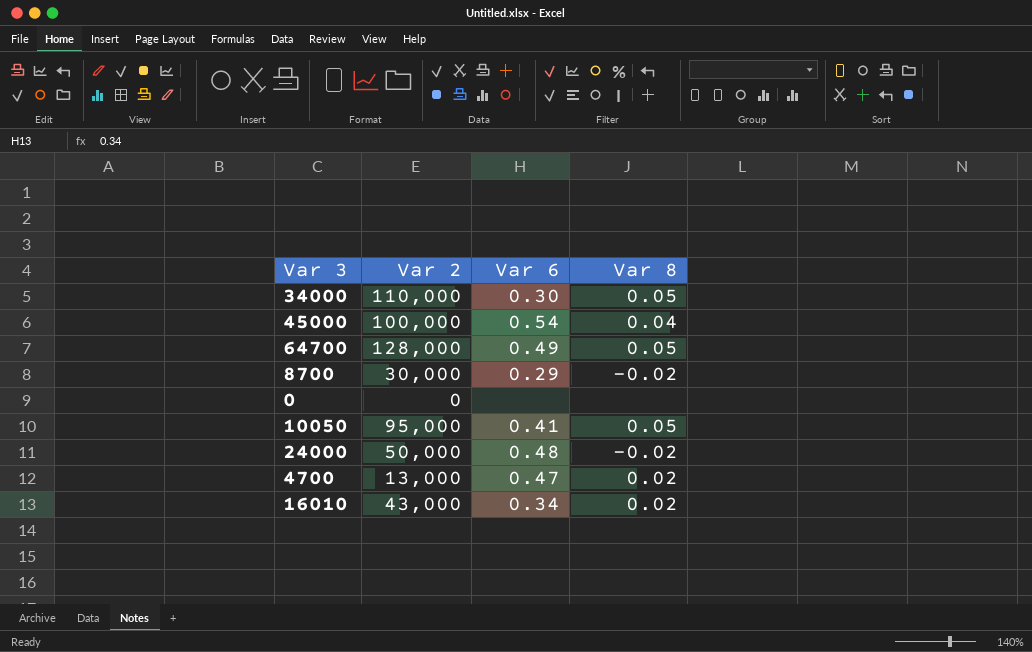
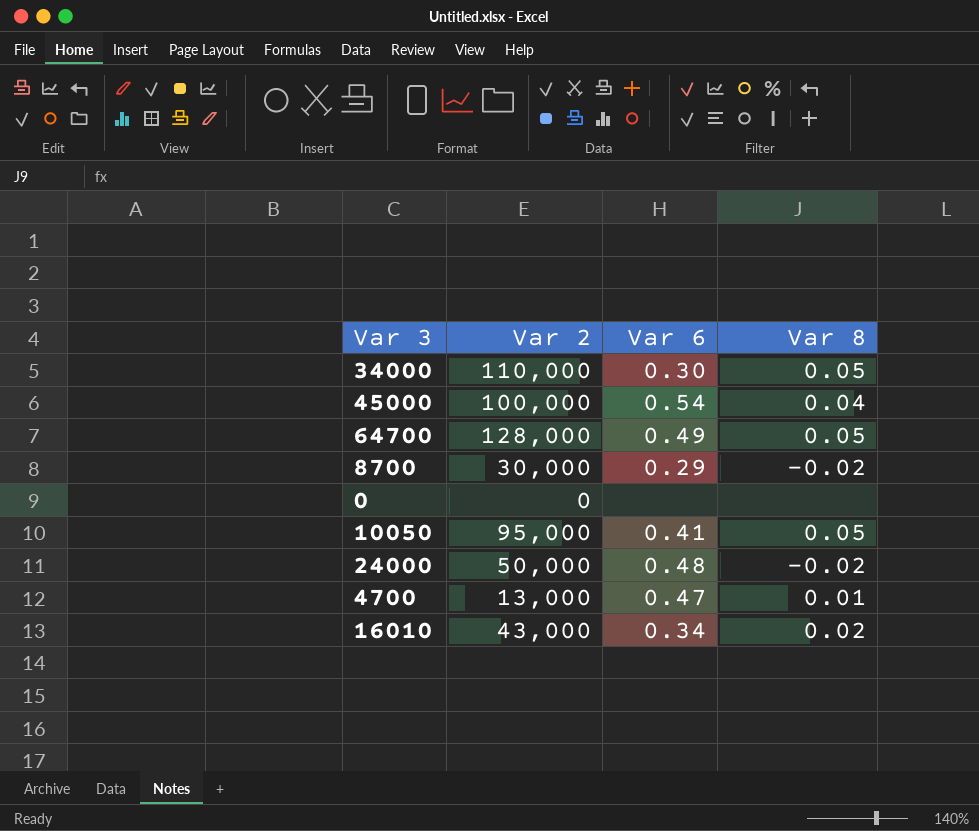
4700 | Var 8: 0.02 -> 0.01

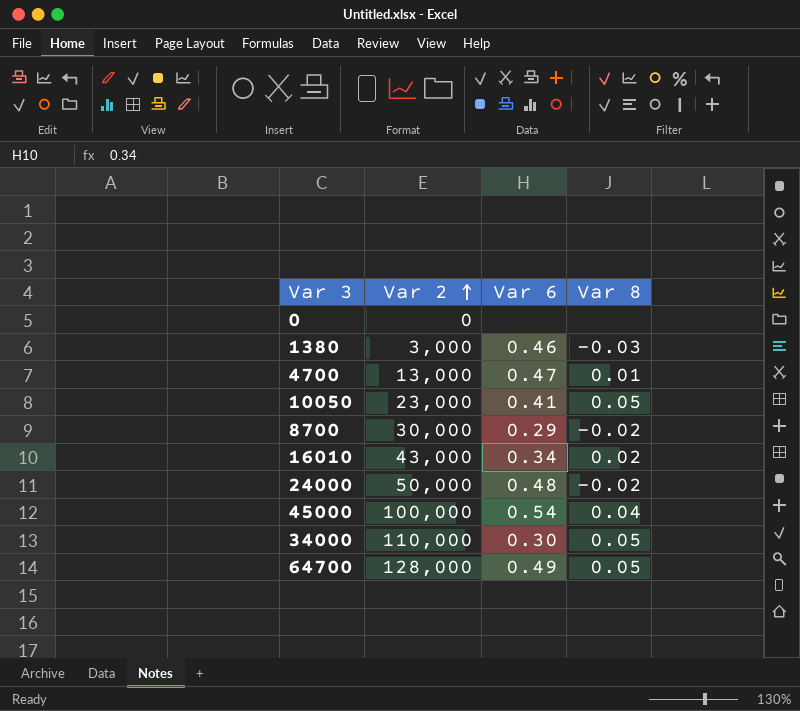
row order: none -> Var 2 ascending
row 1380: none -> 3,000 | 0.46 | -0.03
10050 | Var 2: 95,000 -> 23,000

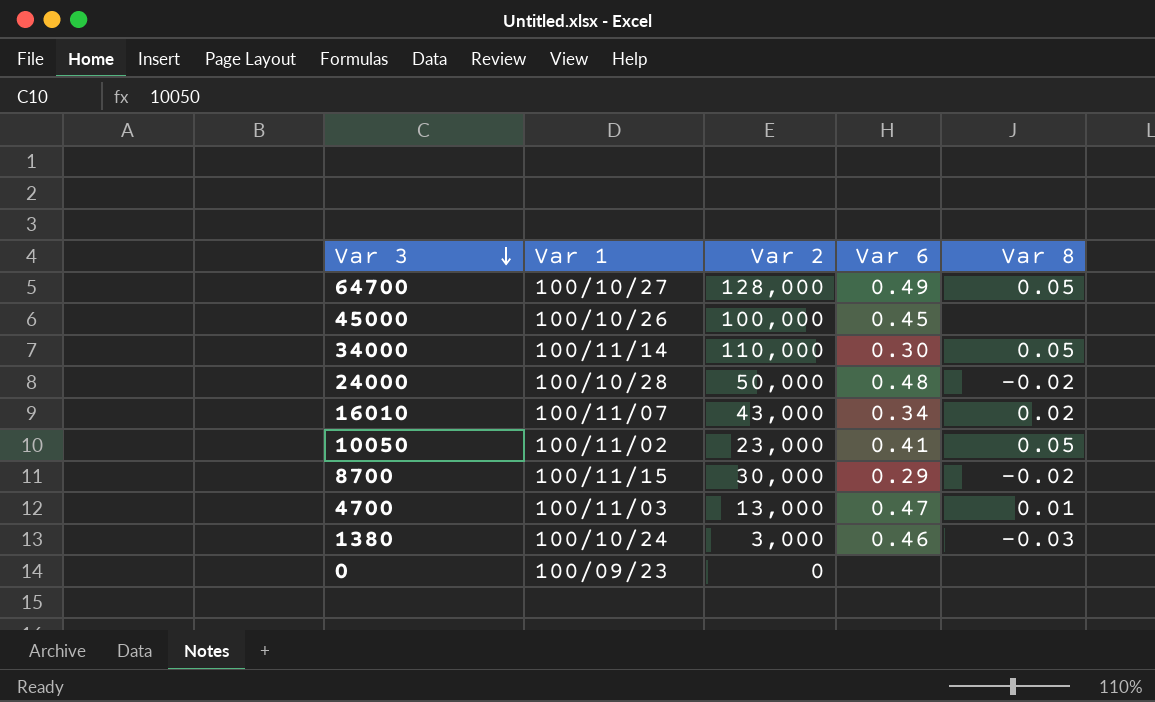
row order: Var 2 ascending -> Var 3 descending
column Var 1 | position: none -> 2
45000 | Var 6: 0.54 -> 0.45
45000 | Var 8: 0.04 -> none

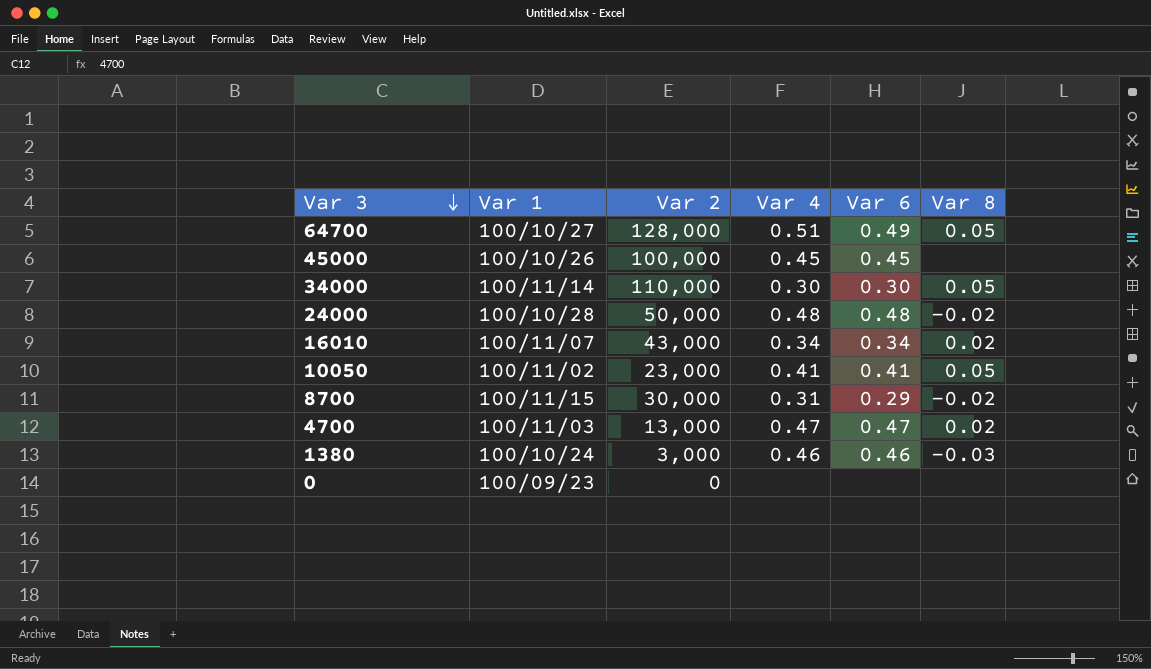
column Var 4 | position: none -> 4
4700 | Var 8: 0.01 -> 0.02

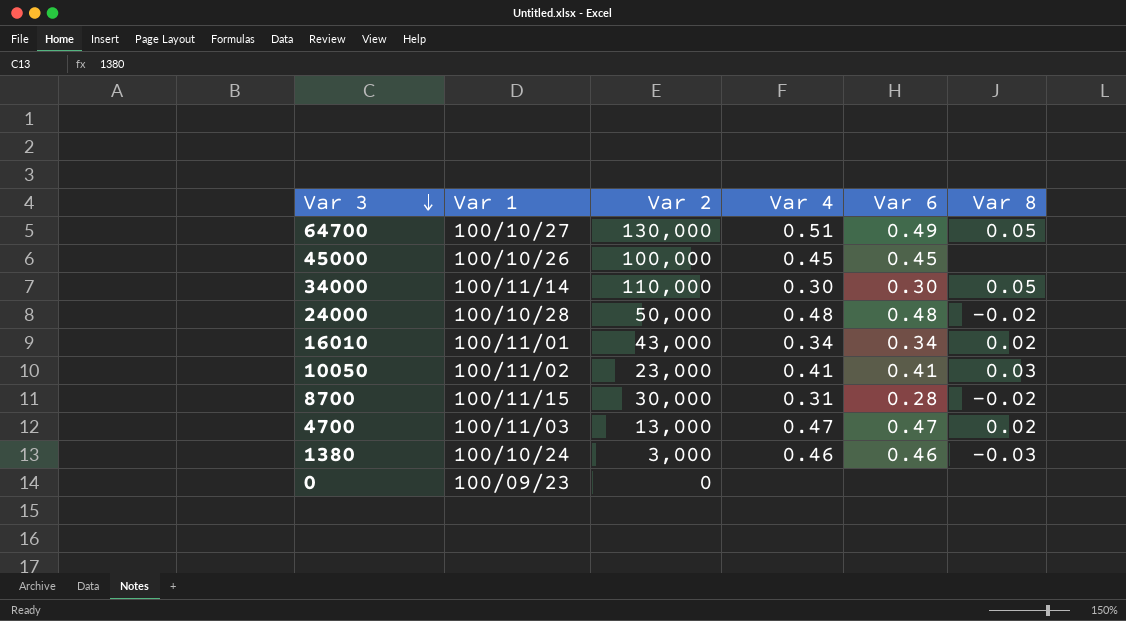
64700 | Var 2: 128,000 -> 130,000
16010 | Var 1: 100/11/07 -> 100/11/01
10050 | Var 8: 0.05 -> 0.03
8700 | Var 6: 0.29 -> 0.28

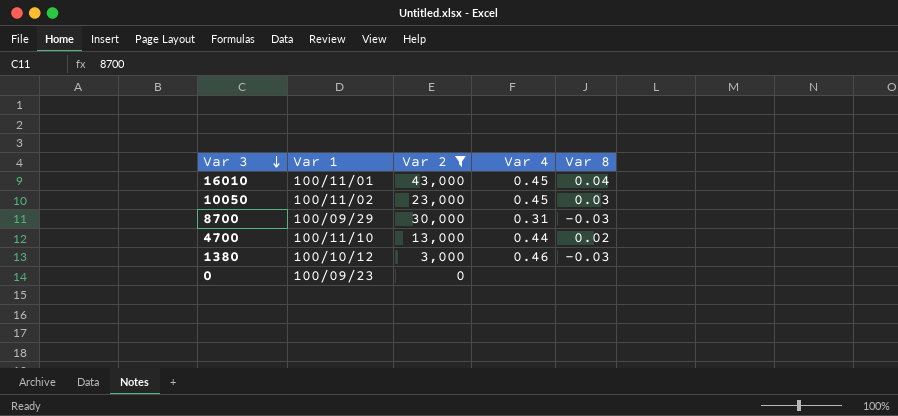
filter: none -> Var 2 <= 43,000
column Var 6 | position: 5 -> none
16010 | Var 4: 0.34 -> 0.45
16010 | Var 8: 0.02 -> 0.04
10050 | Var 4: 0.41 -> 0.45
8700 | Var 1: 100/11/15 -> 100/09/29
8700 | Var 8: -0.02 -> -0.03
4700 | Var 1: 100/11/03 -> 100/11/10
4700 | Var 4: 0.47 -> 0.44
1380 | Var 1: 100/10/24 -> 100/10/12

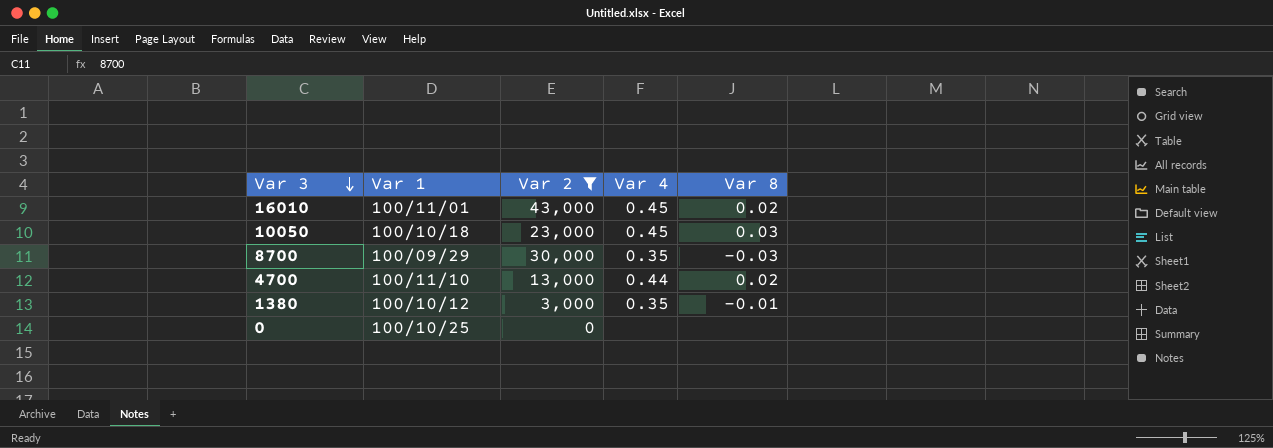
16010 | Var 8: 0.04 -> 0.02
10050 | Var 1: 100/11/02 -> 100/10/18
8700 | Var 4: 0.31 -> 0.35
1380 | Var 4: 0.46 -> 0.35
1380 | Var 8: -0.03 -> -0.01
0 | Var 1: 100/09/23 -> 100/10/25

